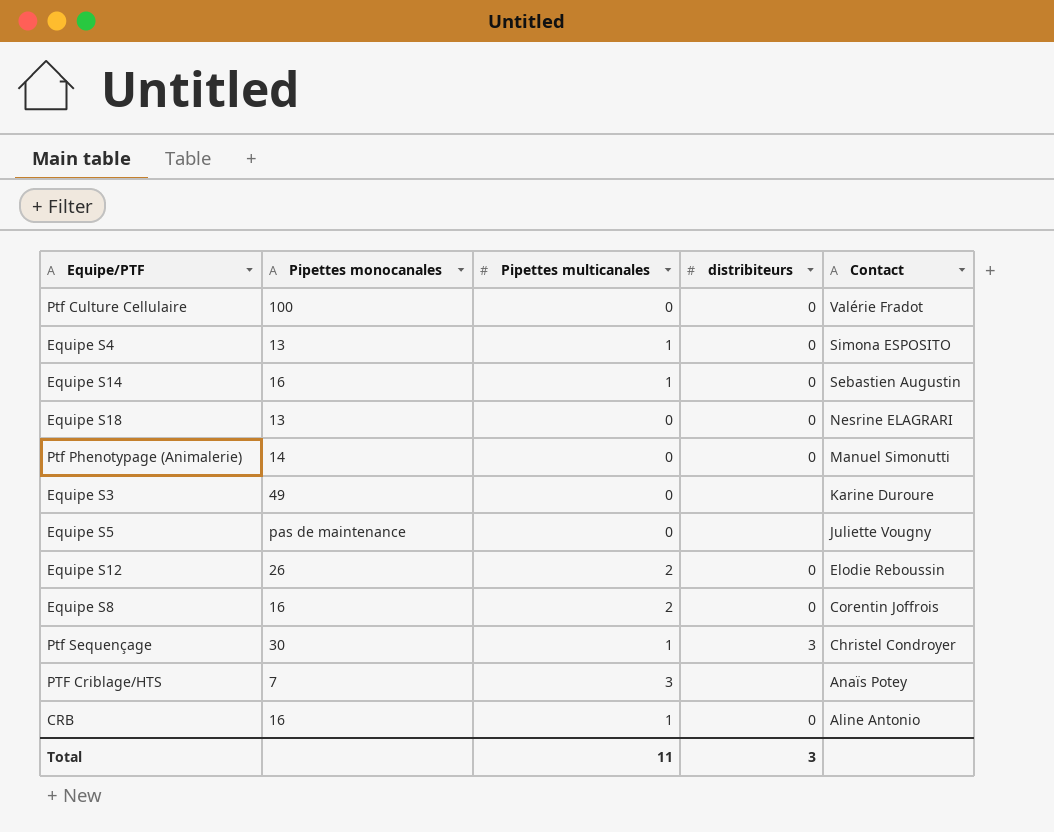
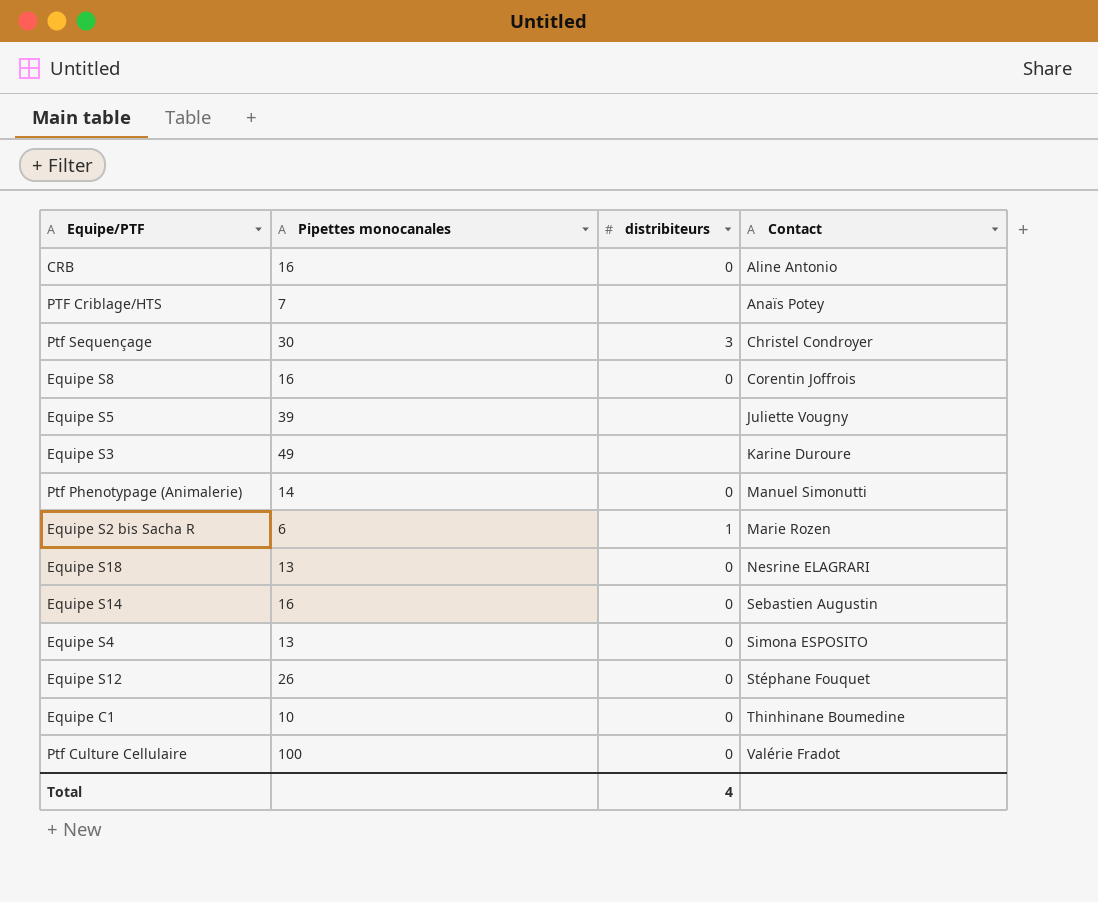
row order: Contact descending -> Contact ascending
column Pipettes multicanales | position: 3 -> none
Equipe S5 | Pipettes monocanales: pas de maintenance -> 39
row Equipe S2 bis Sacha R: none -> 6 | 1 | Marie Rozen
Equipe S12 | Contact: Elodie Reboussin -> Stéphane Fouquet
row Equipe C1: none -> 10 | 0 | Thinhinane Boumedine
Total | distribiteurs: 3 -> 4

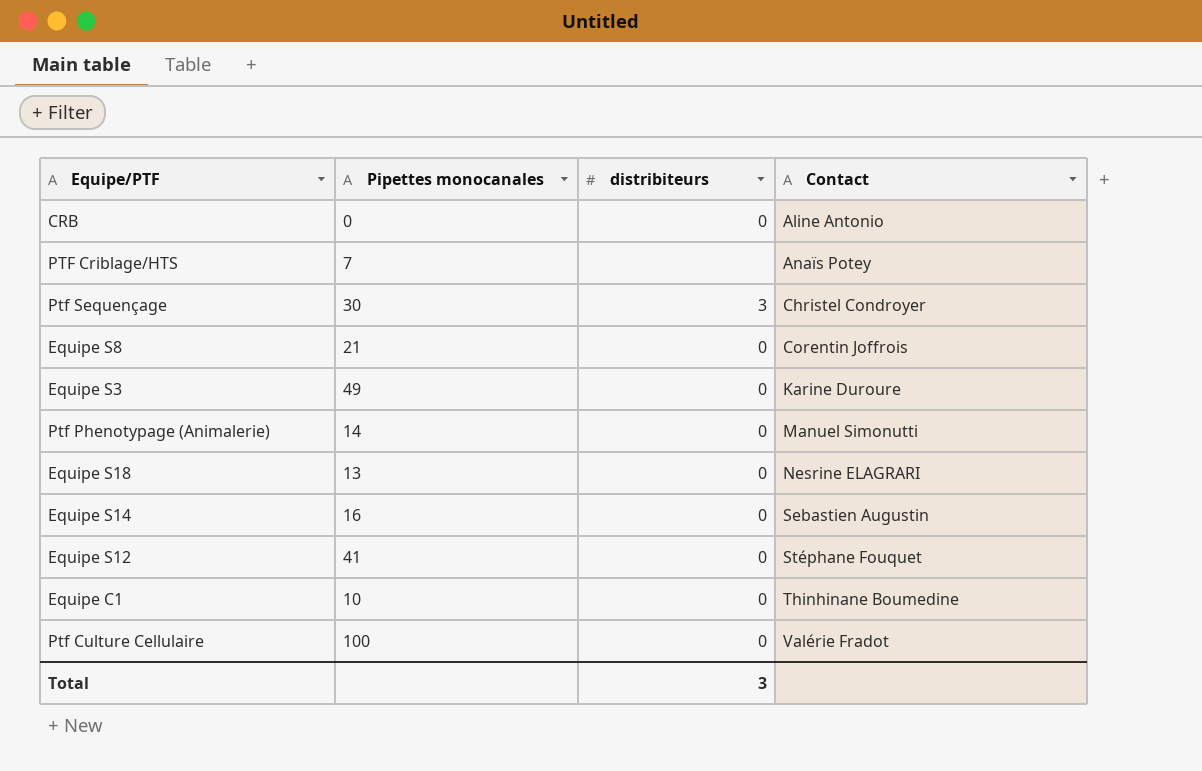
row Equipe S5: 39 | none | Juliette Vougny -> none
row Equipe S2 bis Sacha R: 6 | 1 | Marie Rozen -> none
row Equipe S4: 13 | 0 | Simona ESPOSITO -> none
CRB | Pipettes monocanales: 16 -> 0
Equipe S8 | Pipettes monocanales: 16 -> 21
Equipe S3 | distribiteurs: none -> 0
Equipe S12 | Pipettes monocanales: 26 -> 41
Total | distribiteurs: 4 -> 3

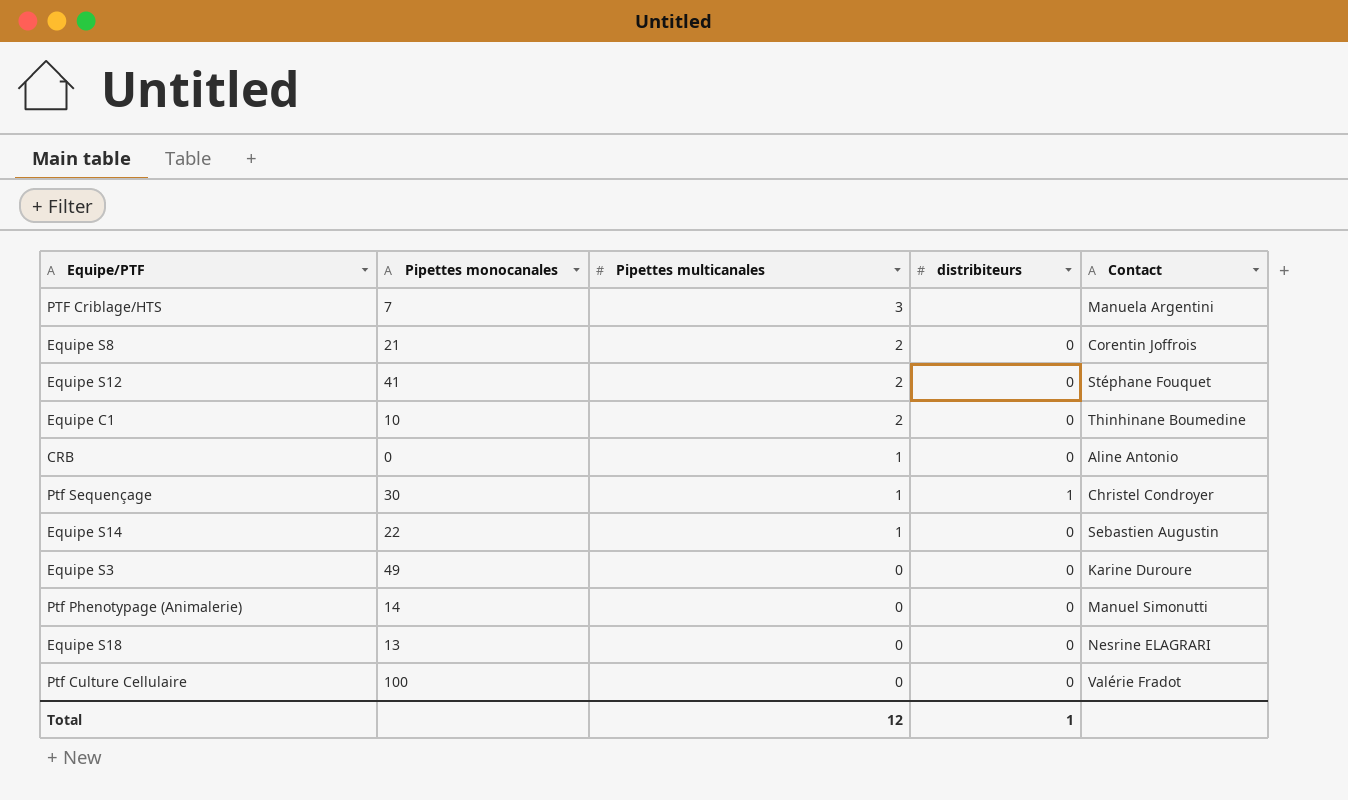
row order: Contact ascending -> Pipettes multicanales descending
column Pipettes multicanales | position: none -> 3
PTF Criblage/HTS | Contact: Anaïs Potey -> Manuela Argentini
Ptf Sequençage | distribiteurs: 3 -> 1
Equipe S14 | Pipettes monocanales: 16 -> 22
Total | distribiteurs: 3 -> 1

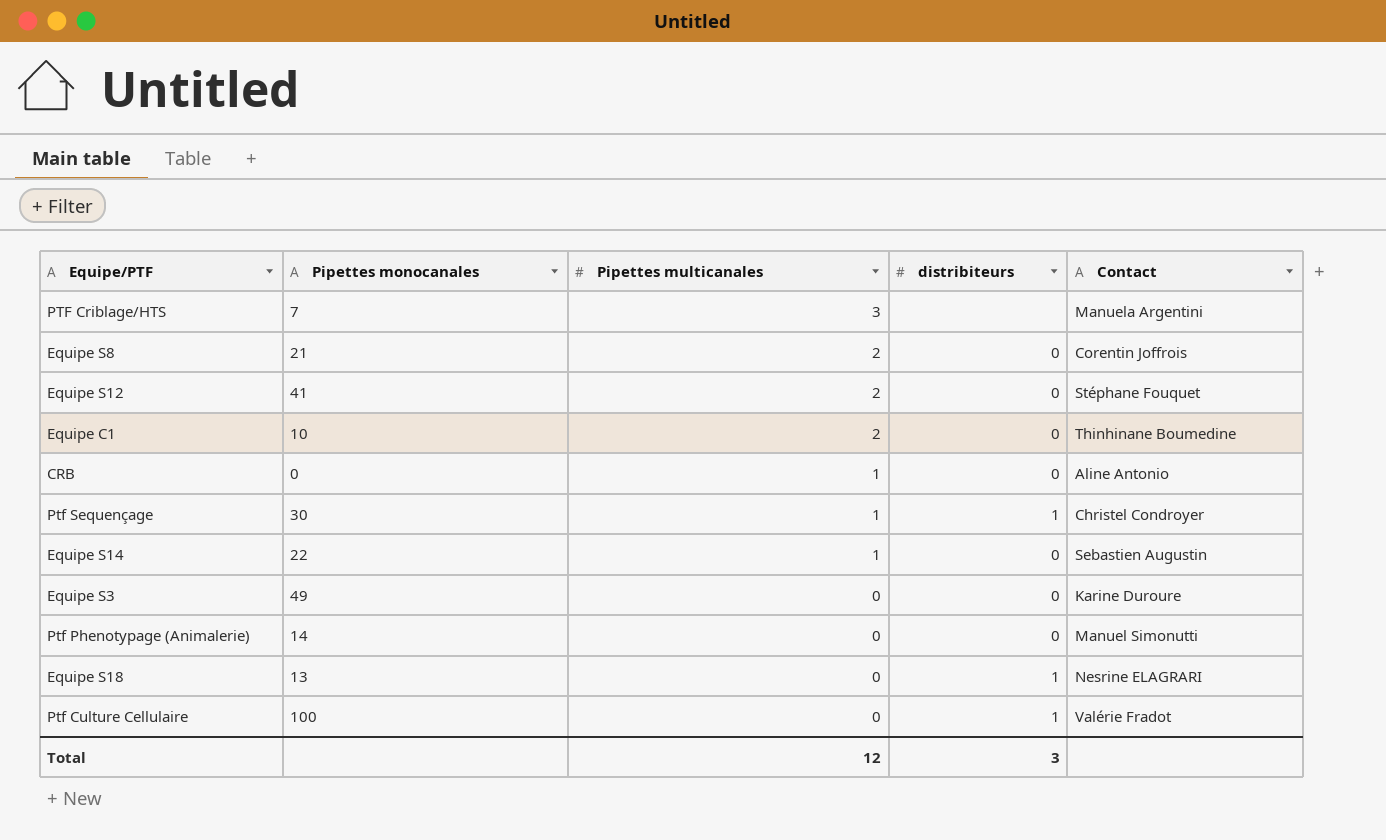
Equipe S18 | distribiteurs: 0 -> 1
Ptf Culture Cellulaire | distribiteurs: 0 -> 1
Total | distribiteurs: 1 -> 3

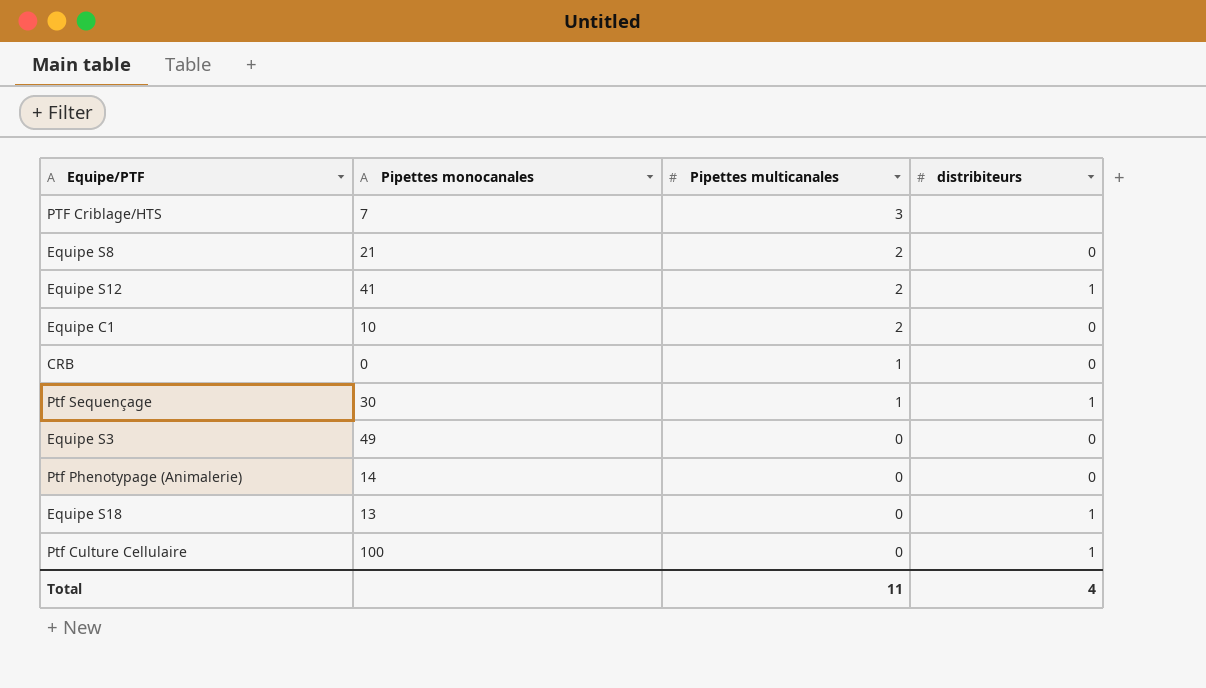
column Contact | position: 5 -> none
row Equipe S14: 22 | 1 | 0 | Sebastien Augustin -> none
Equipe S12 | distribiteurs: 0 -> 1
Total | Pipettes multicanales: 12 -> 11
Total | distribiteurs: 3 -> 4

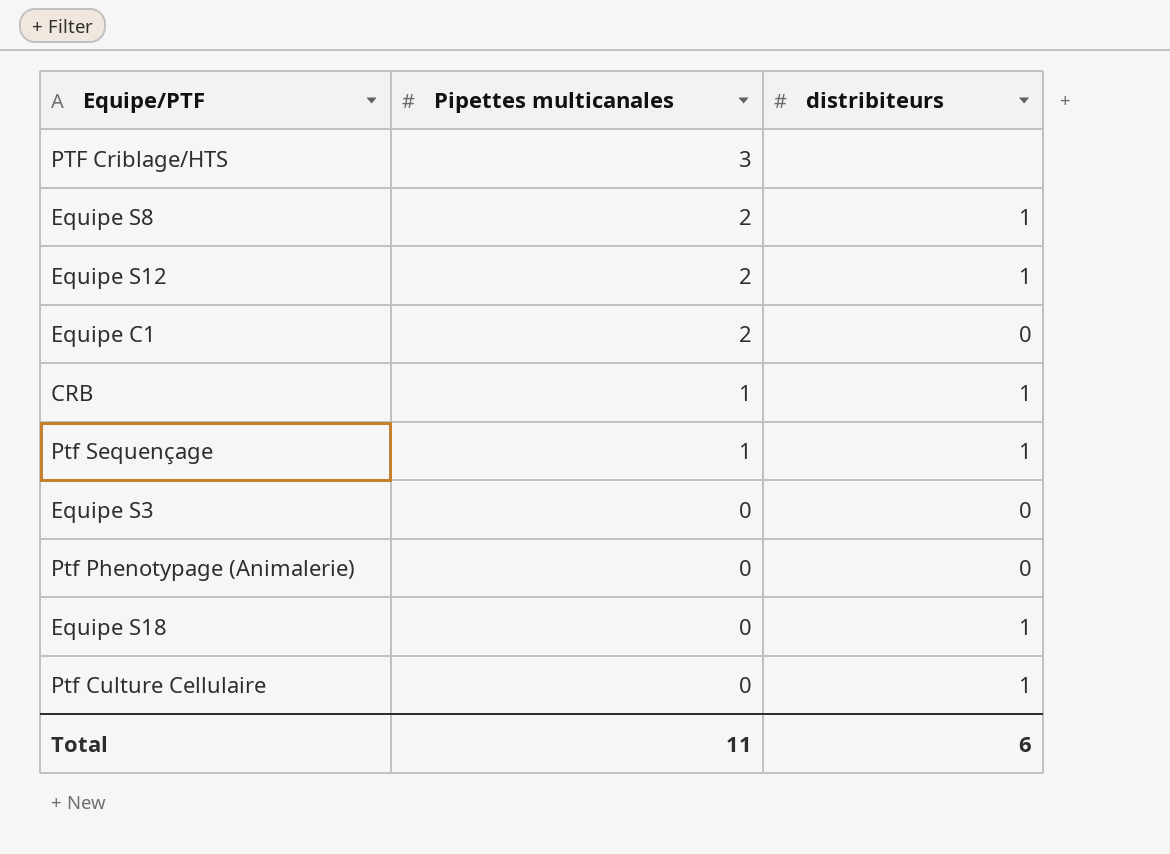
column Pipettes monocanales | position: 2 -> none
Equipe S8 | distribiteurs: 0 -> 1
CRB | distribiteurs: 0 -> 1
Total | distribiteurs: 4 -> 6

